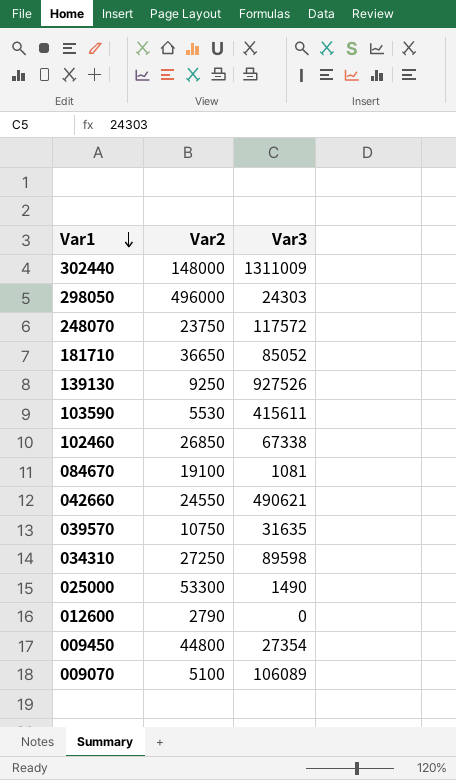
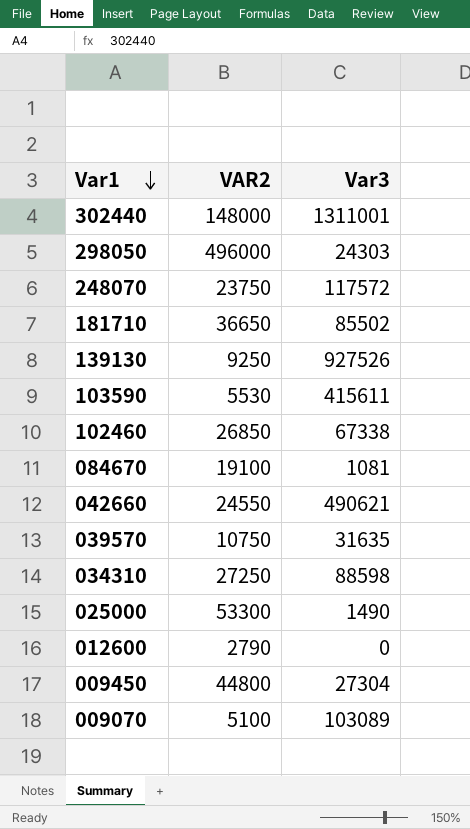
column name: Var2 -> VAR2
302440 | Var3: 1311009 -> 1311001
181710 | Var3: 85052 -> 85502
034310 | Var3: 89598 -> 88598
009450 | Var3: 27354 -> 27304
009070 | Var3: 106089 -> 103089

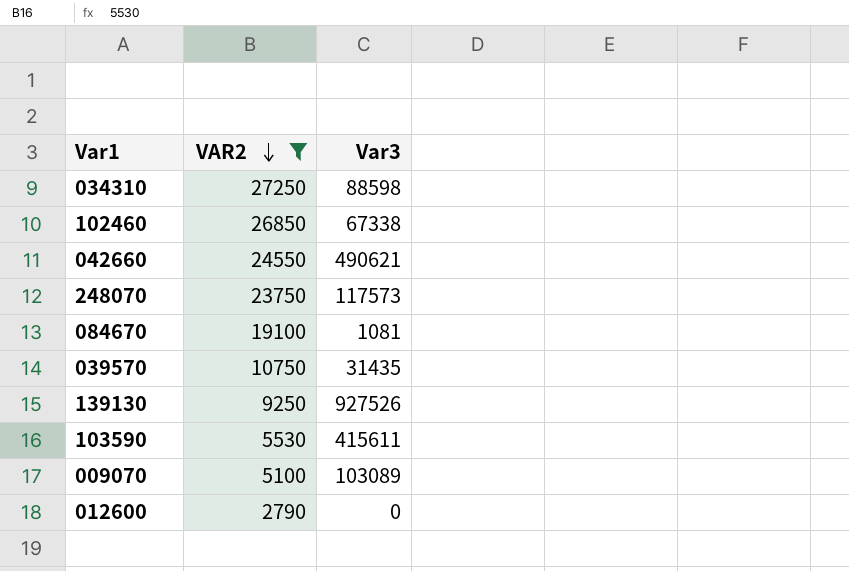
filter: none -> VAR2 <= 27250
row order: Var1 descending -> VAR2 descending
248070 | Var3: 117572 -> 117573
039570 | Var3: 31635 -> 31435

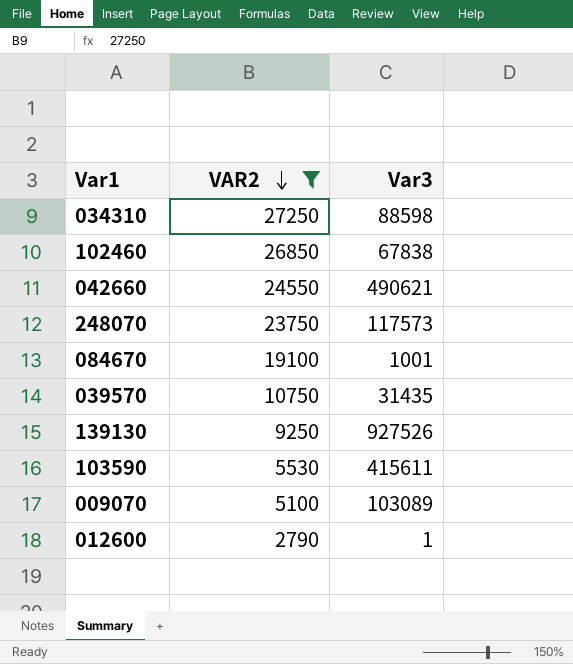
102460 | Var3: 67338 -> 67838
084670 | Var3: 1081 -> 1001
012600 | Var3: 0 -> 1

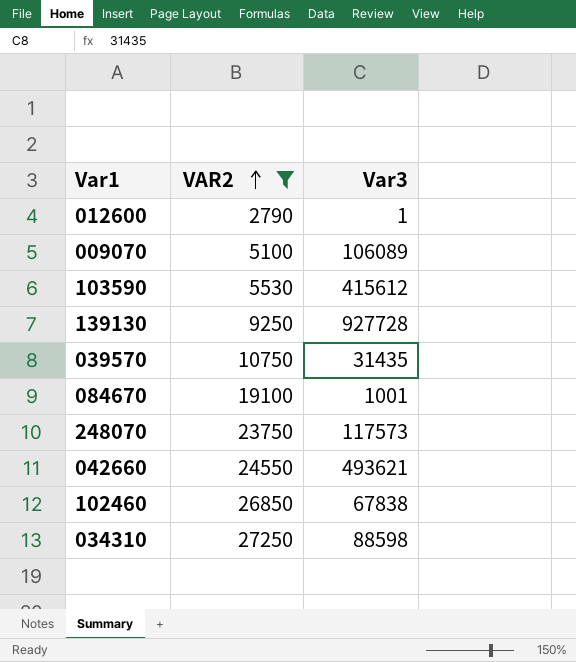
row order: VAR2 descending -> VAR2 ascending
009070 | Var3: 103089 -> 106089
103590 | Var3: 415611 -> 415612
139130 | Var3: 927526 -> 927728
042660 | Var3: 490621 -> 493621

